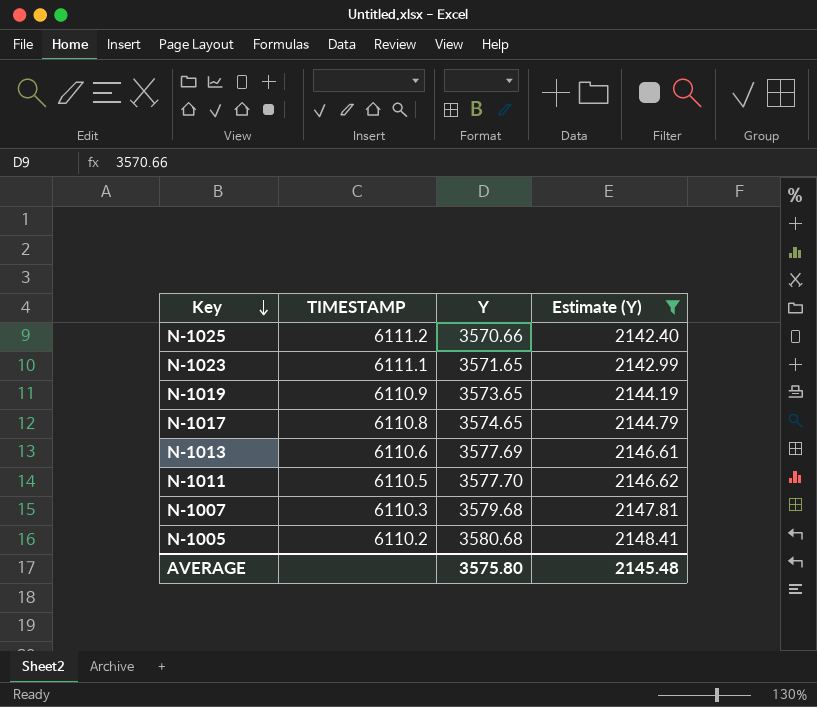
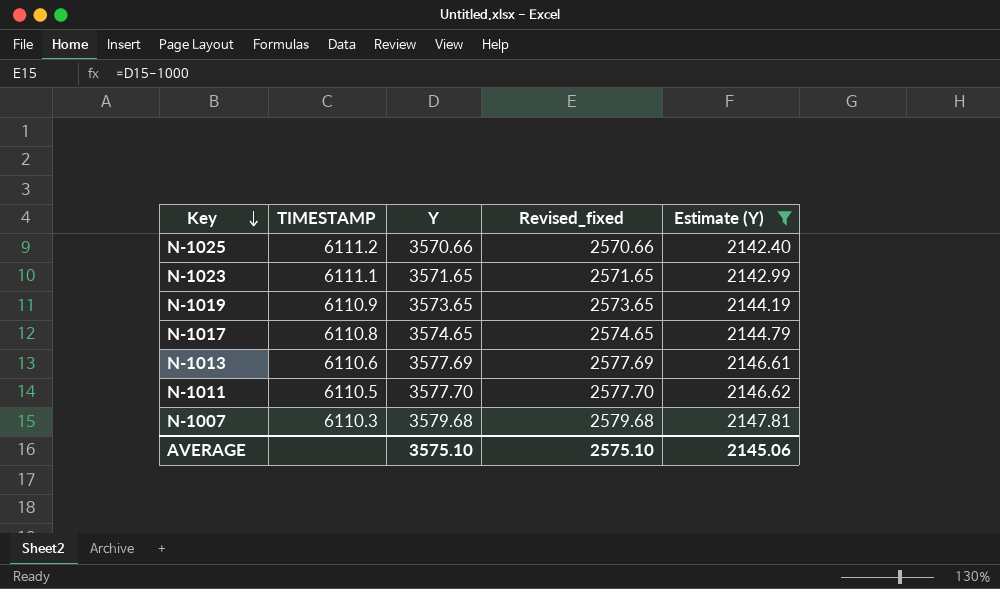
column Revised_fixed | formula: none -> [Y] - 1000
row N-1005: 6110.2 | 3580.68 | 2148.41 -> none
AVERAGE | Y: 3575.80 -> 3575.10
AVERAGE | Estimate (Y): 2145.48 -> 2145.06

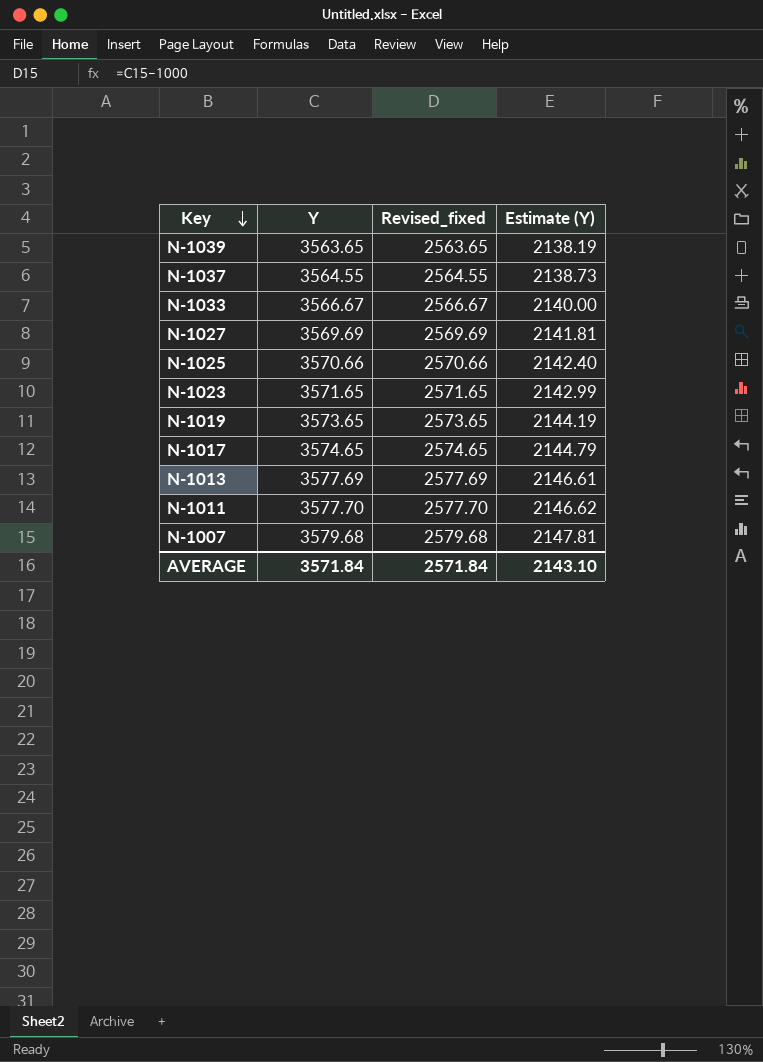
filter: Estimate (Y) >= 2142.40 -> none
column TIMESTAMP | position: 2 -> none
AVERAGE | Y: 3575.10 -> 3571.84
AVERAGE | Revised_fixed: 2575.10 -> 2571.84
AVERAGE | Estimate (Y): 2145.06 -> 2143.10

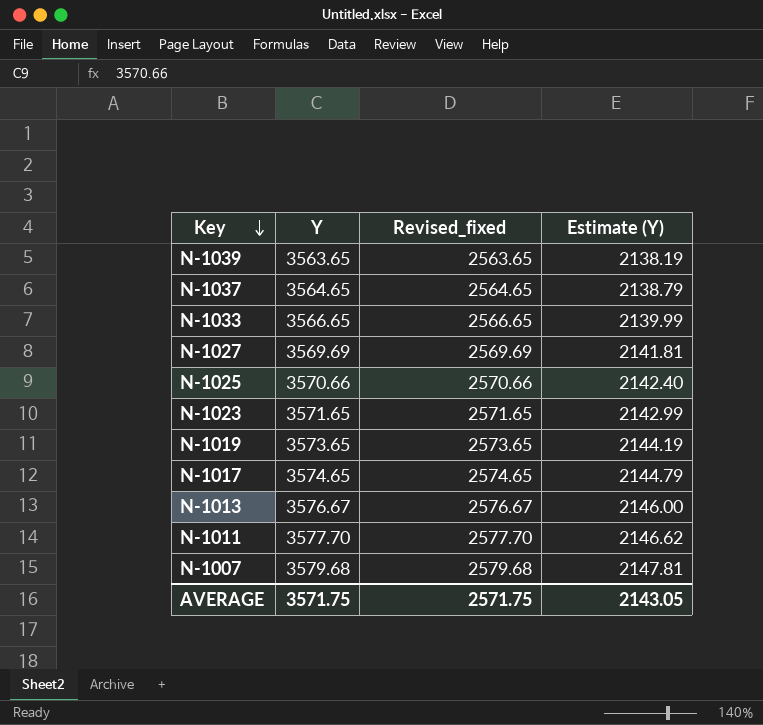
N-1037 | Y: 3564.55 -> 3564.65
N-1037 | Revised_fixed: 2564.55 -> 2564.65
N-1037 | Estimate (Y): 2138.73 -> 2138.79
N-1033 | Y: 3566.67 -> 3566.65
N-1033 | Revised_fixed: 2566.67 -> 2566.65
N-1033 | Estimate (Y): 2140.00 -> 2139.99
N-1013 | Y: 3577.69 -> 3576.67
N-1013 | Revised_fixed: 2577.69 -> 2576.67
N-1013 | Estimate (Y): 2146.61 -> 2146.00
AVERAGE | Y: 3571.84 -> 3571.75
AVERAGE | Revised_fixed: 2571.84 -> 2571.75
AVERAGE | Estimate (Y): 2143.10 -> 2143.05

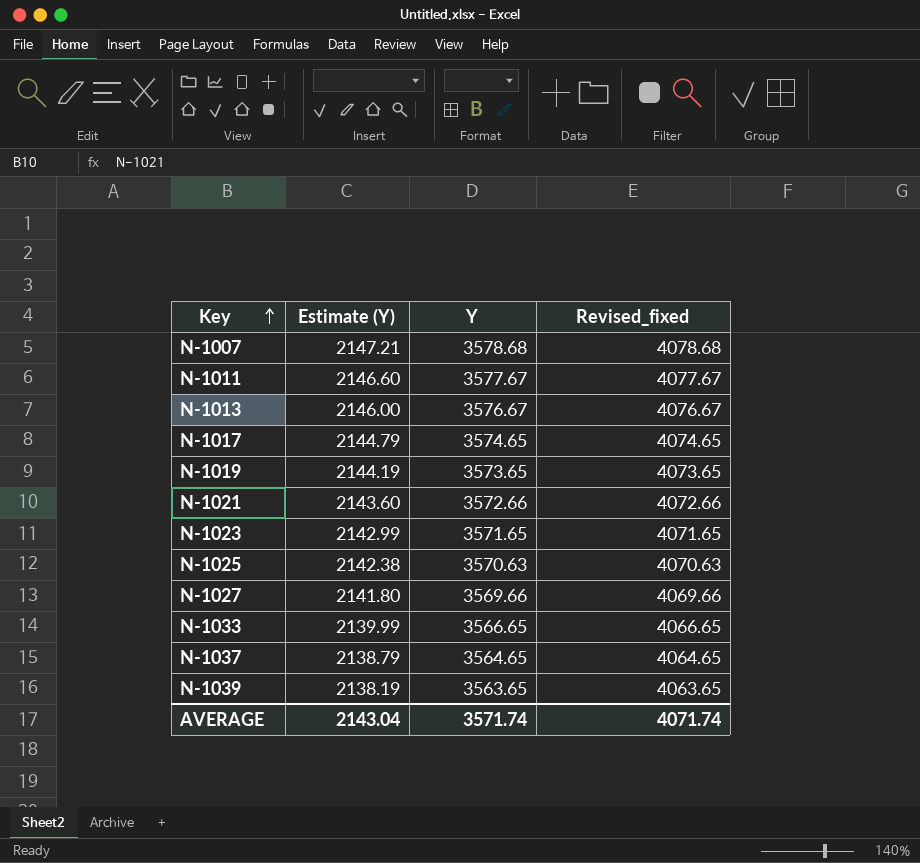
row order: Key descending -> Key ascending
column Estimate (Y) | position: 4 -> 2
column Revised_fixed | formula: [Y] - 1000 -> [Y] + 500
N-1007 | Estimate (Y): 2147.81 -> 2147.21
N-1007 | Y: 3579.68 -> 3578.68
N-1011 | Estimate (Y): 2146.62 -> 2146.60
N-1011 | Y: 3577.70 -> 3577.67
row N-1021: none -> 2143.60 | 3572.66 | 4072.66
N-1025 | Estimate (Y): 2142.40 -> 2142.38
N-1025 | Y: 3570.66 -> 3570.63
N-1027 | Estimate (Y): 2141.81 -> 2141.80
N-1027 | Y: 3569.69 -> 3569.66
AVERAGE | Estimate (Y): 2143.05 -> 2143.04
AVERAGE | Y: 3571.75 -> 3571.74
AVERAGE | Revised_fixed: 2571.75 -> 4071.74

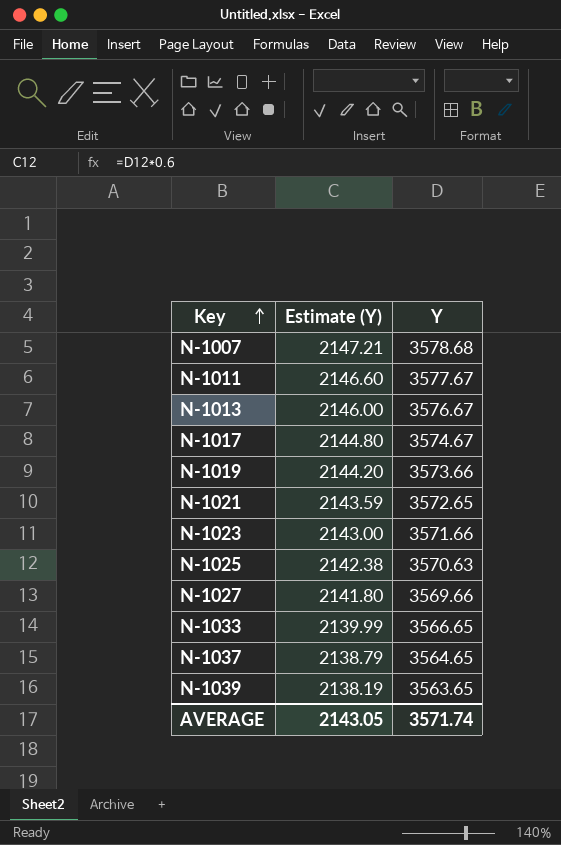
column Revised_fixed | formula: [Y] + 500 -> none
N-1017 | Estimate (Y): 2144.79 -> 2144.80
N-1017 | Y: 3574.65 -> 3574.67
N-1019 | Estimate (Y): 2144.19 -> 2144.20
N-1019 | Y: 3573.65 -> 3573.66
N-1021 | Estimate (Y): 2143.60 -> 2143.59
N-1021 | Y: 3572.66 -> 3572.65
N-1023 | Estimate (Y): 2142.99 -> 2143.00
N-1023 | Y: 3571.65 -> 3571.66
AVERAGE | Estimate (Y): 2143.04 -> 2143.05

